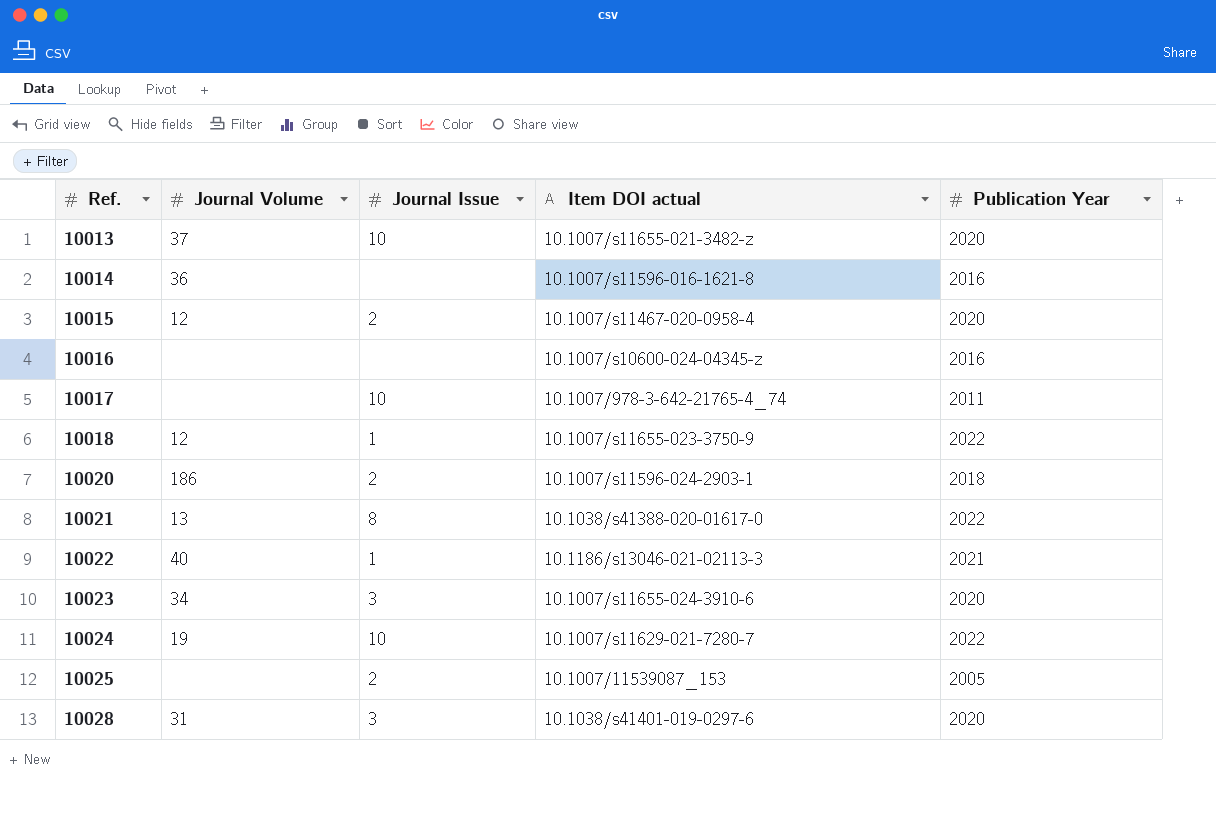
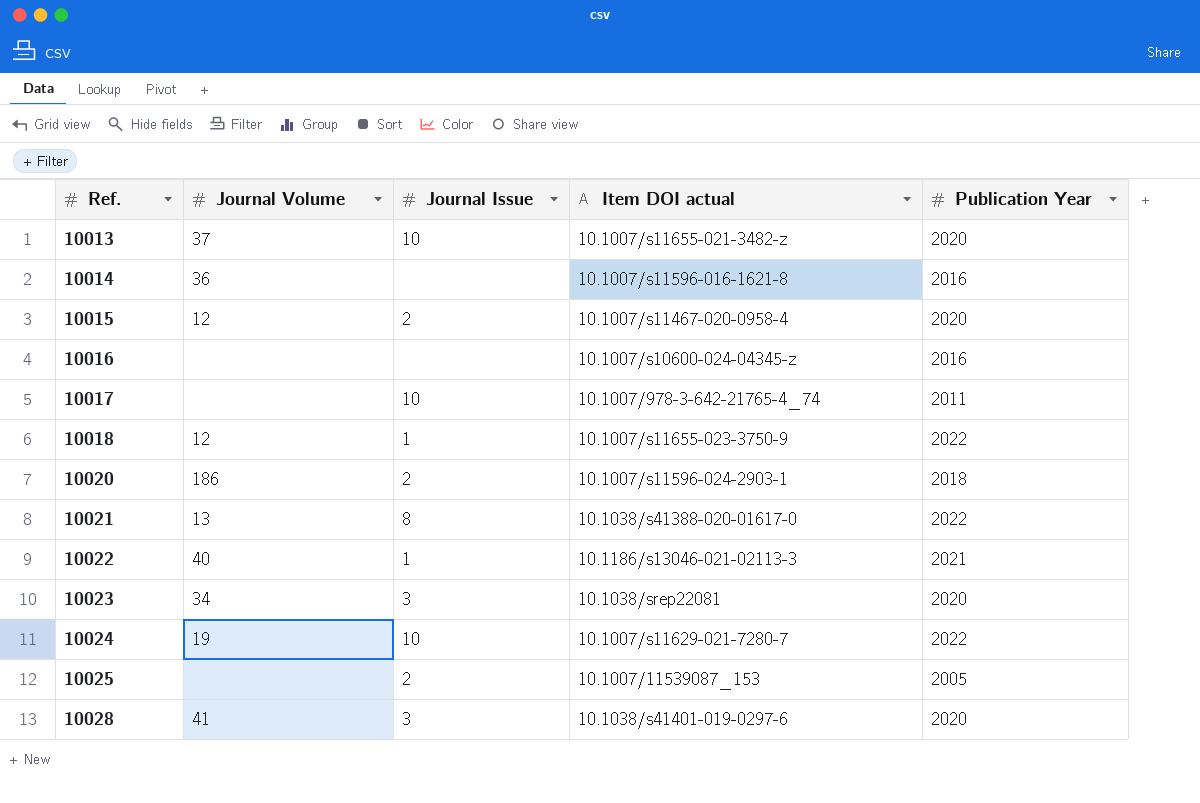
10023 | Item DOI actual: 10.1007/s11655-024-3910-6 -> 10.1038/srep22081
10028 | Journal Volume: 31 -> 41

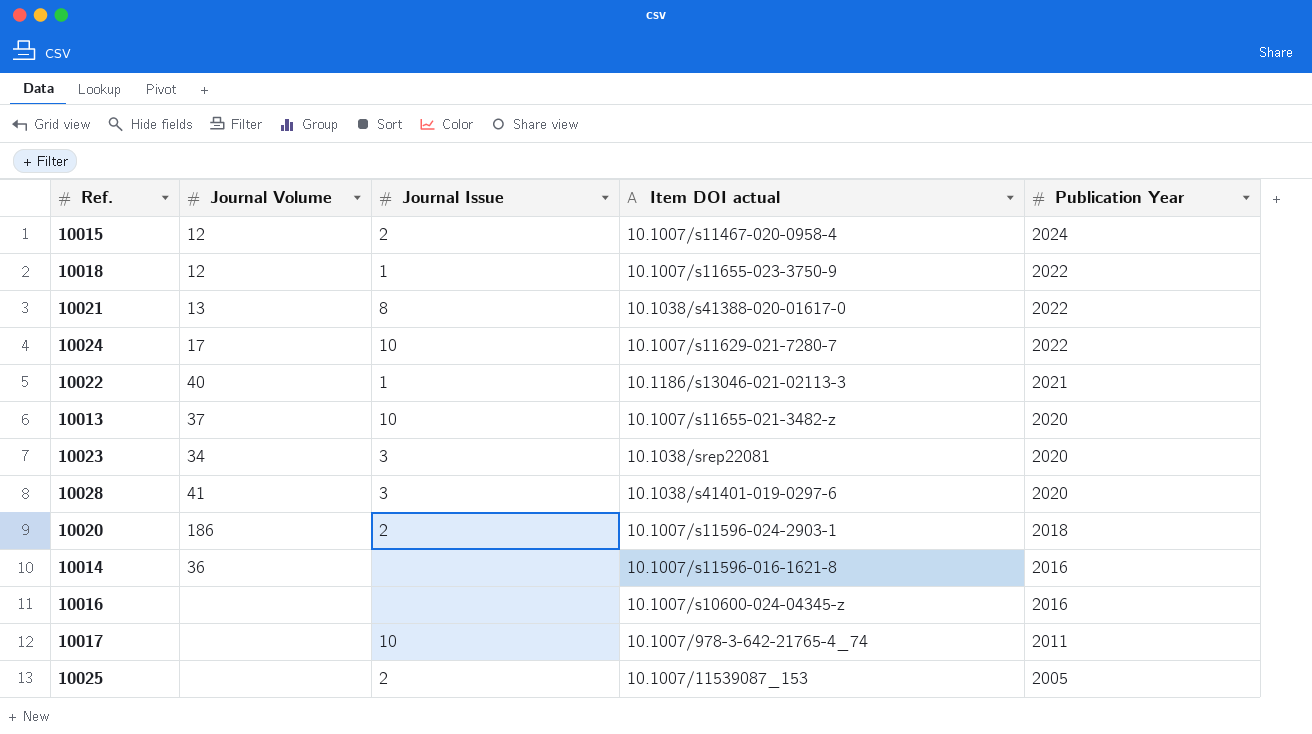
row order: Ref. ascending -> Publication Year descending
10015 | Publication Year: 2020 -> 2024
10024 | Journal Volume: 19 -> 17

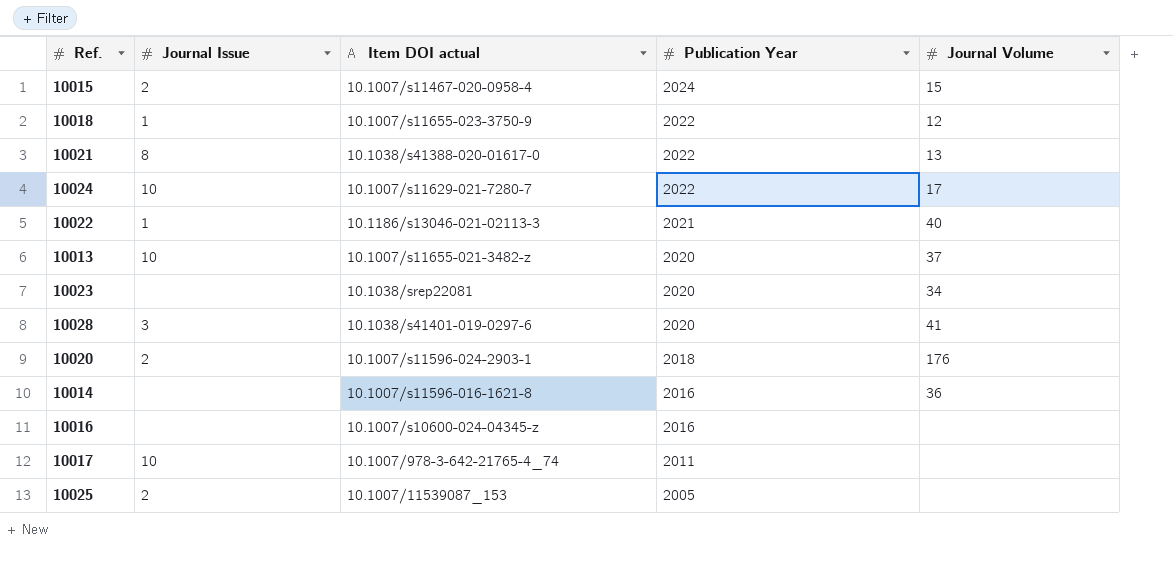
column Journal Volume | position: 2 -> 5
10015 | Journal Volume: 12 -> 15
10023 | Journal Issue: 3 -> none
10020 | Journal Volume: 186 -> 176

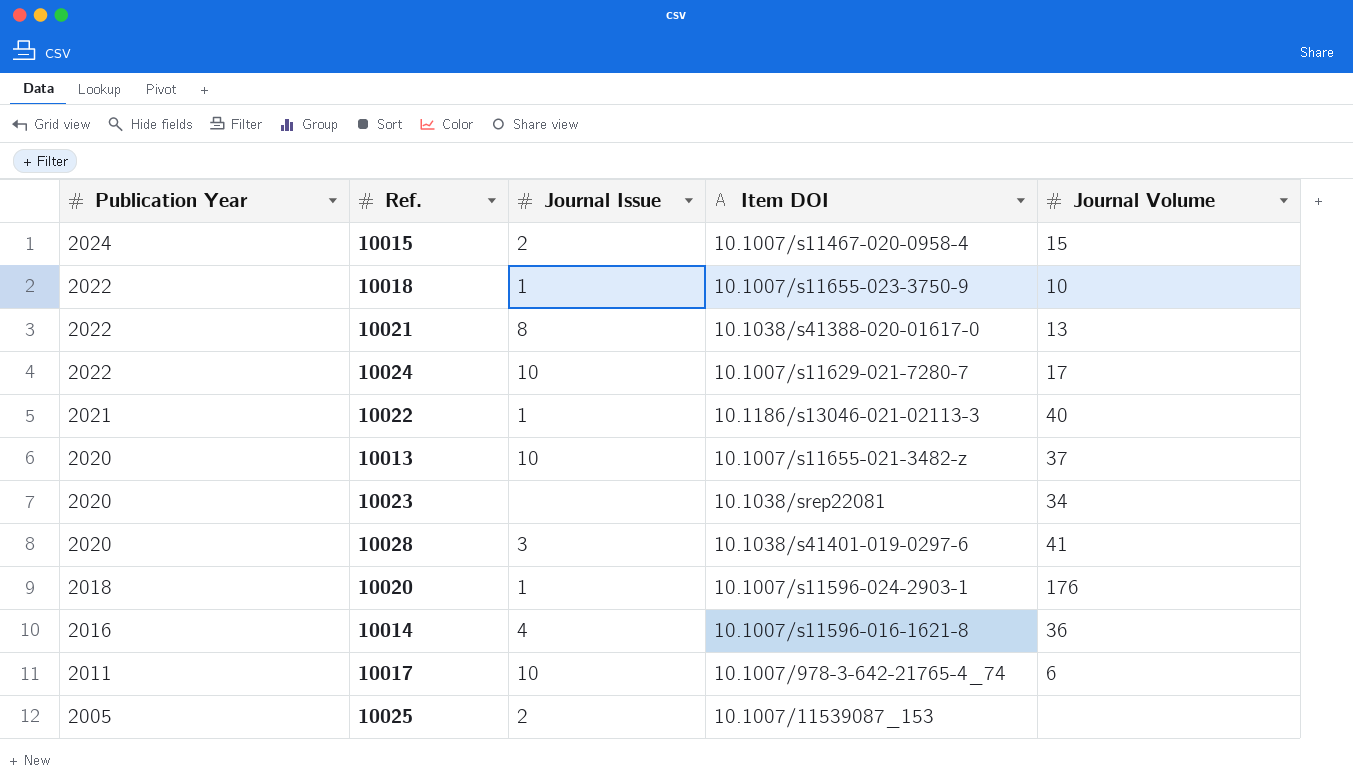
column Publication Year | position: 4 -> 1
column name: Item DOI actual -> Item DOI
row 10016: none | 10.1007/s10600-024-04345-z | 2016 | none -> none
10018 | Journal Volume: 12 -> 10
10020 | Journal Issue: 2 -> 1
10014 | Journal Issue: none -> 4
10017 | Journal Volume: none -> 6

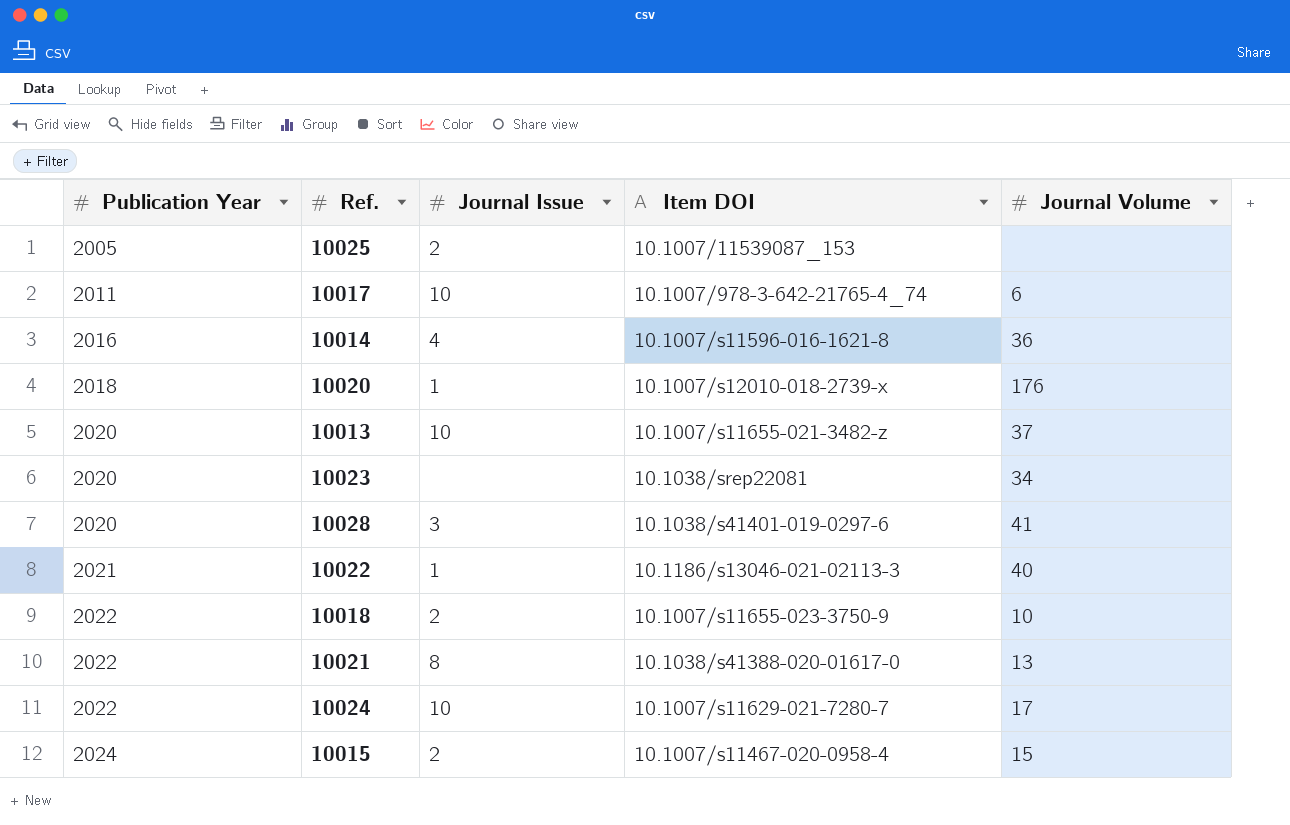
row order: Publication Year descending -> Publication Year ascending
10020 | Item DOI: 10.1007/s11596-024-2903-1 -> 10.1007/s12010-018-2739-x
10018 | Journal Issue: 1 -> 2

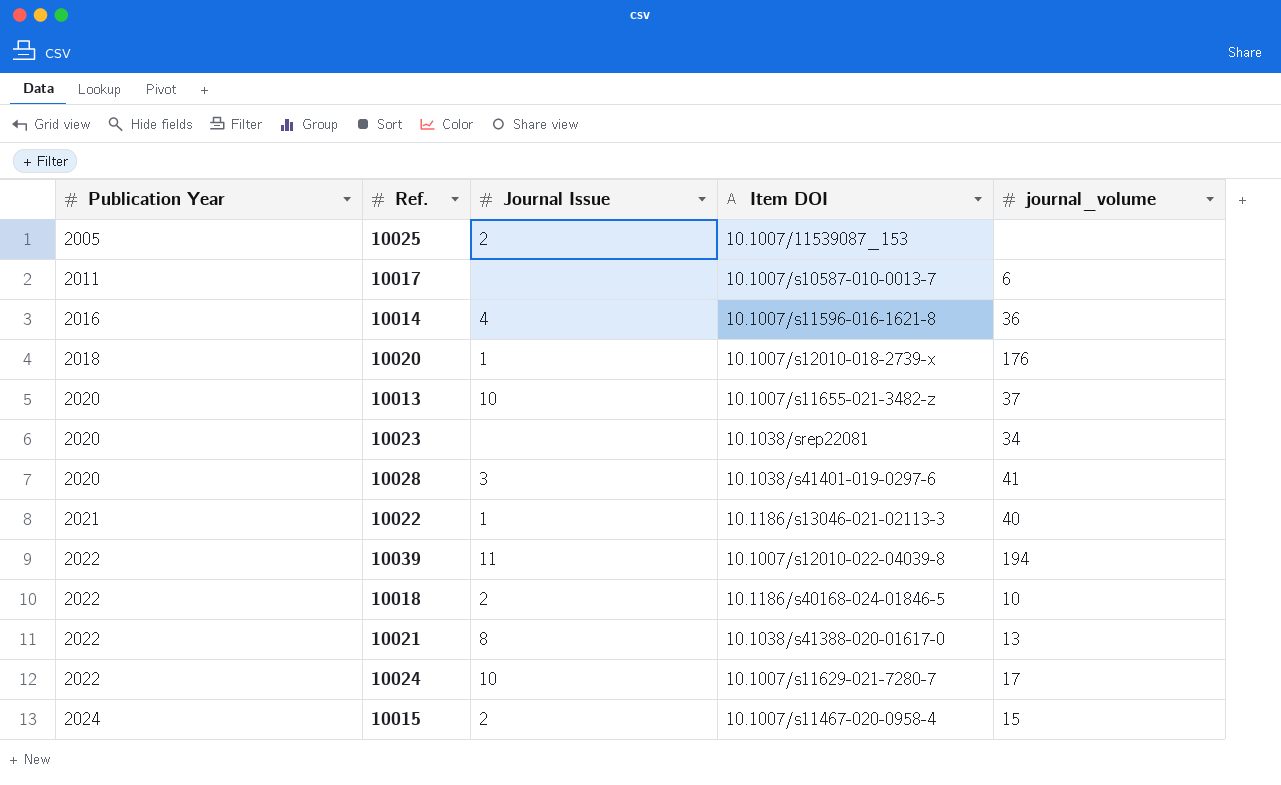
column name: Journal Volume -> journal_volume
10017 | Journal Issue: 10 -> none
10017 | Item DOI: 10.1007/978-3-642-21765-4_74 -> 10.1007/s10587-010-0013-7
row 10039: none -> 2022 | 11 | 10.1007/s12010-022-04039-8 | 194
10018 | Item DOI: 10.1007/s11655-023-3750-9 -> 10.1186/s40168-024-01846-5

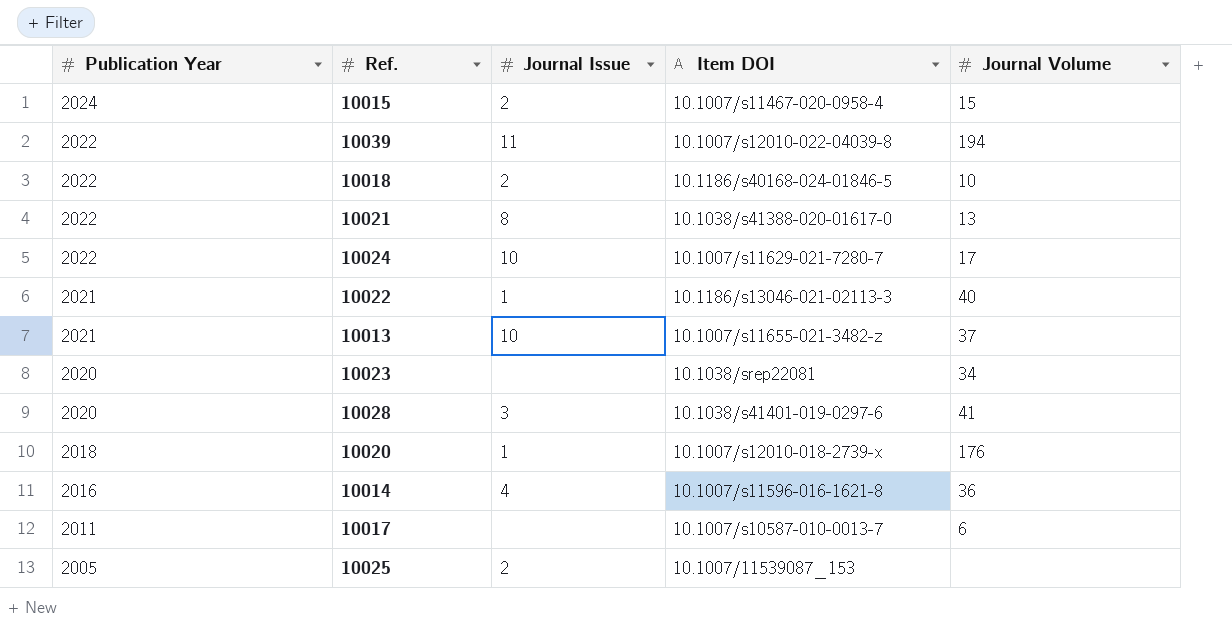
row order: Publication Year ascending -> Publication Year descending
column name: journal_volume -> Journal Volume
10013 | Publication Year: 2020 -> 2021

